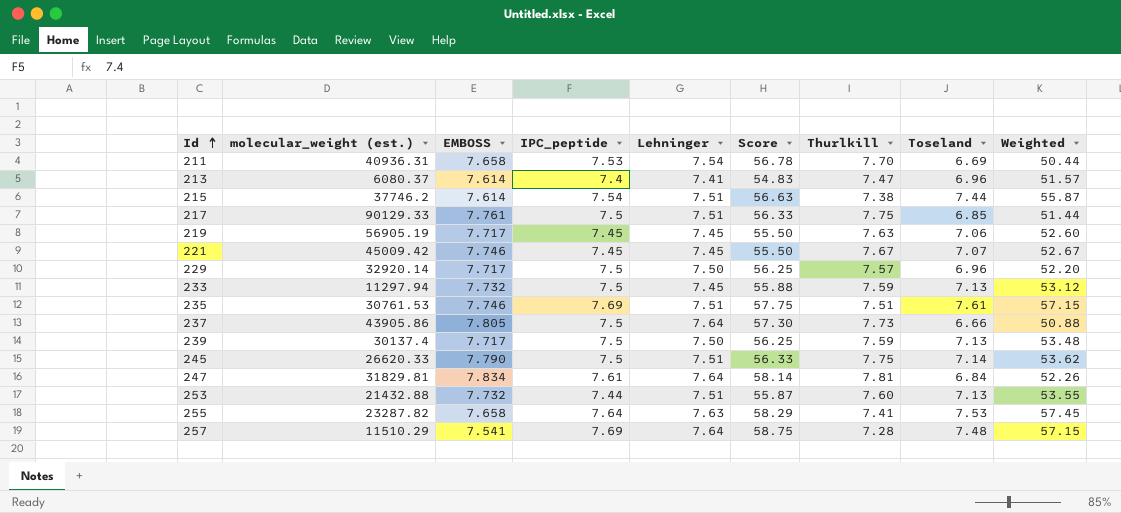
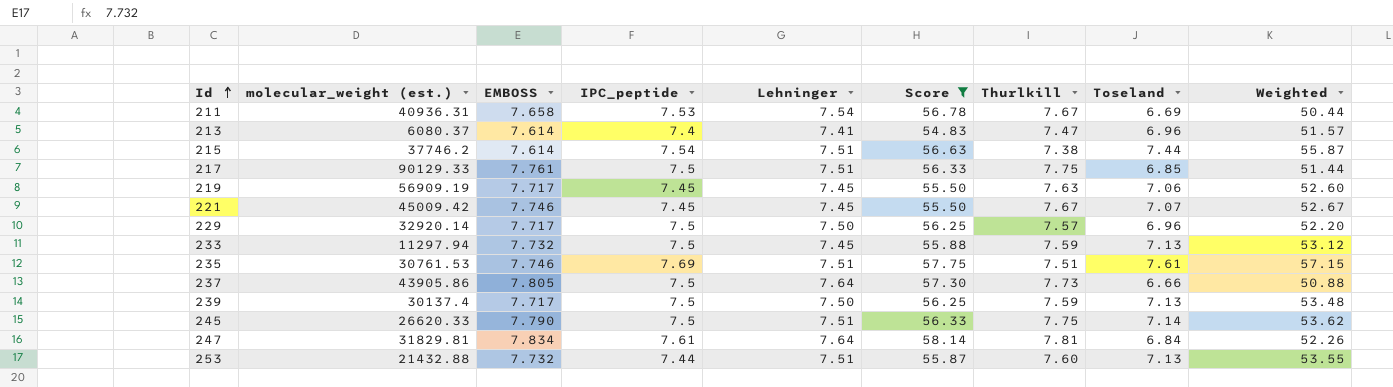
filter: none -> Score <= 58.14
211 | Thurlkill: 7.70 -> 7.67
219 | molecular_weight (est.): 56905.19 -> 56909.19

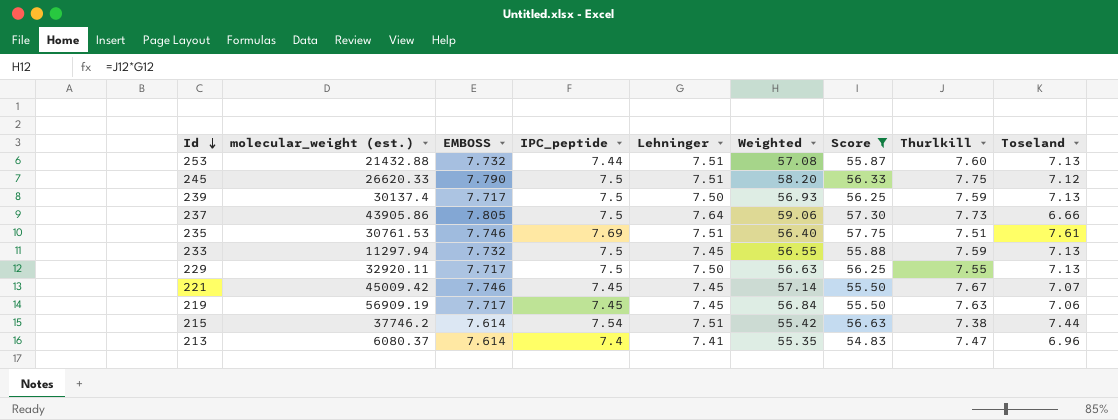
row order: Id ascending -> Id descending
column Weighted | formula: [Lehninger] * [Toseland] -> [Lehninger] * [Thurlkill]
column Weighted | position: 9 -> 6
row 211: 40936.31 | 7.658 | 7.53 | 7.54 | 56.78 | 7.67 | 6.69 | 50.44 -> none
row 217: 90129.33 | 7.761 | 7.5 | 7.51 | 56.33 | 7.75 | 6.85 | 51.44 -> none
row 247: 31829.81 | 7.834 | 7.61 | 7.64 | 58.14 | 7.81 | 6.84 | 52.26 -> none
245 | Toseland: 7.14 -> 7.12
229 | molecular_weight (est.): 32920.14 -> 32920.11
229 | Thurlkill: 7.57 -> 7.55
229 | Toseland: 6.96 -> 7.13

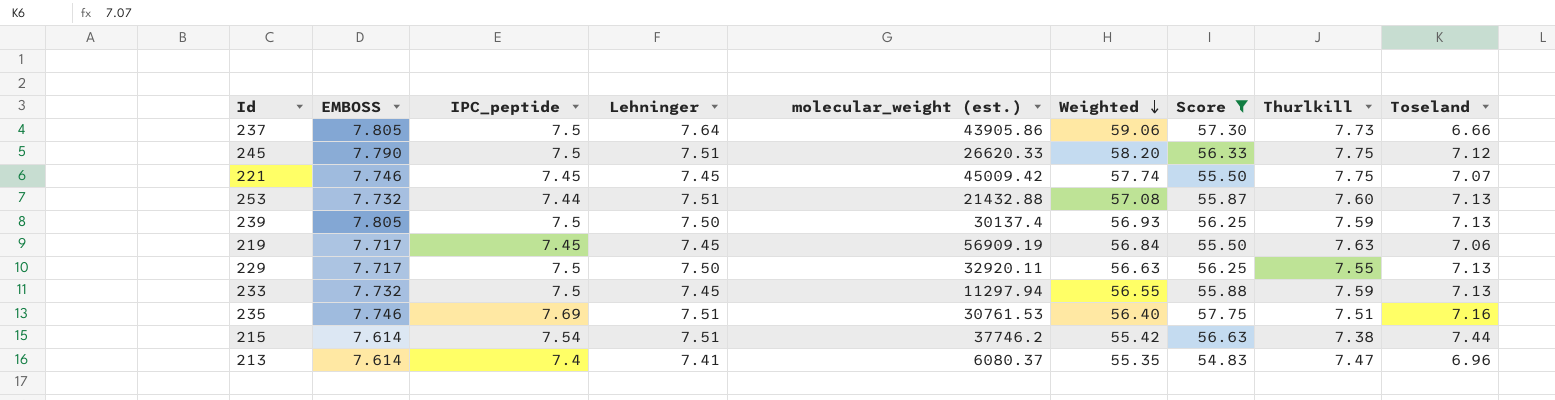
row order: Id descending -> Weighted descending
column molecular_weight (est.) | position: 2 -> 5
221 | Weighted: 57.14 -> 57.74
221 | Thurlkill: 7.67 -> 7.75
239 | EMBOSS: 7.717 -> 7.805
235 | Toseland: 7.61 -> 7.16

